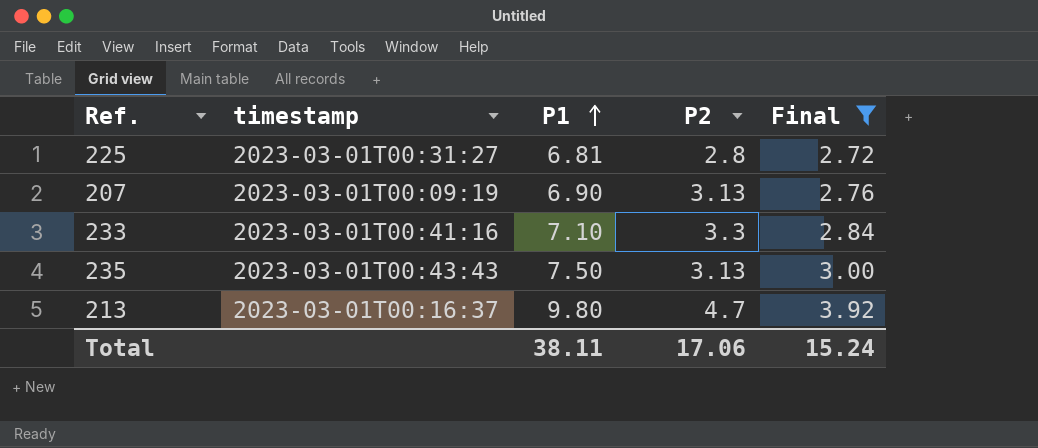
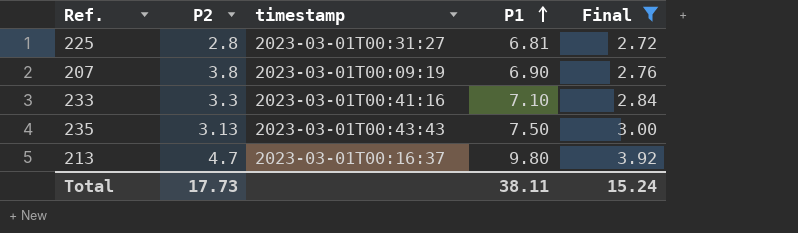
column P2 | position: 4 -> 2
207 | P2: 3.13 -> 3.8
Total | P2: 17.06 -> 17.73

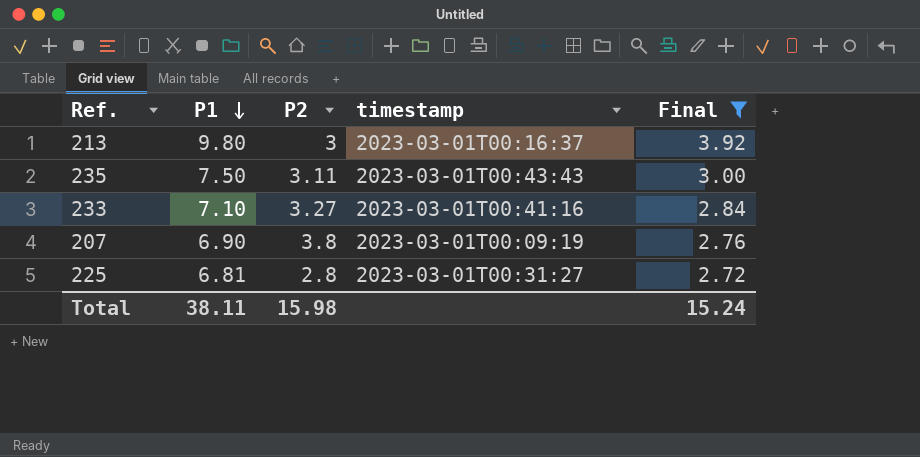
row order: P1 ascending -> P1 descending
column P1 | position: 4 -> 2
213 | P2: 4.7 -> 3
235 | P2: 3.13 -> 3.11
233 | P2: 3.3 -> 3.27
Total | P2: 17.73 -> 15.98

